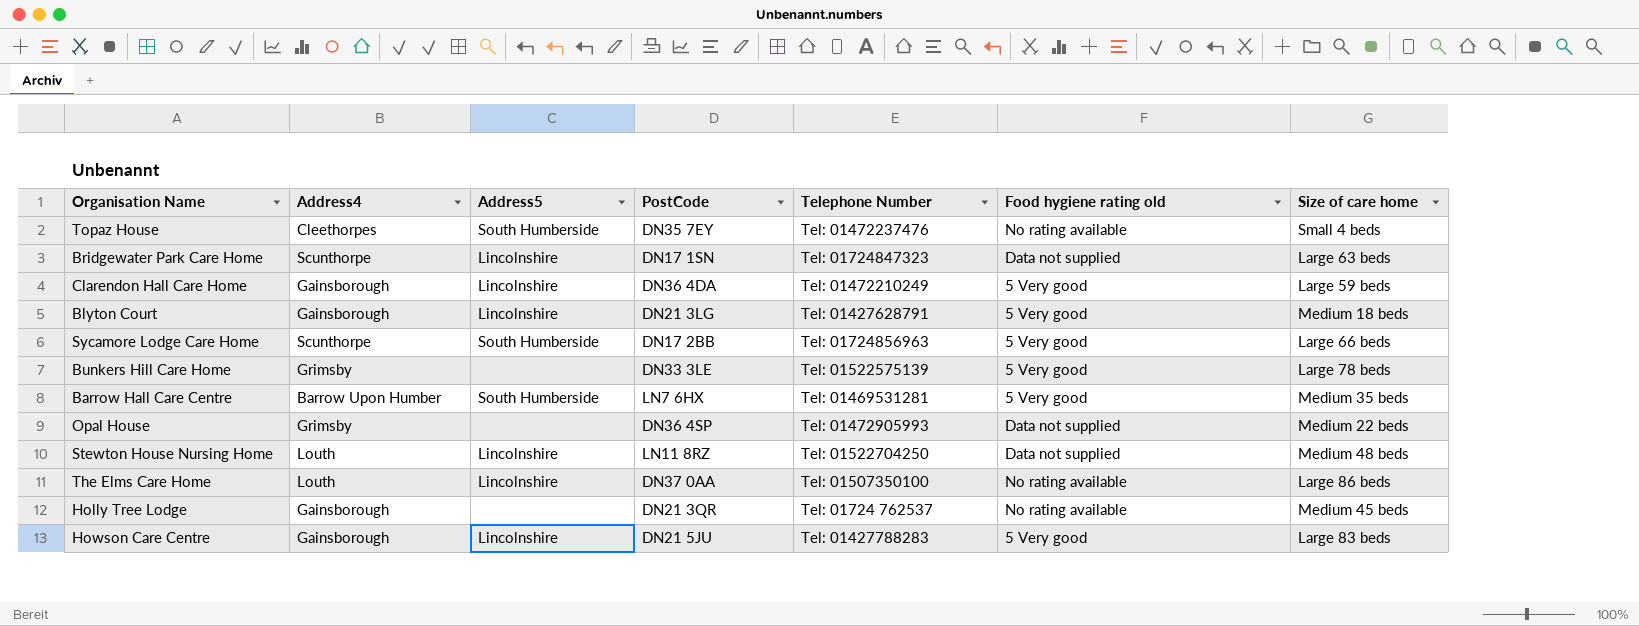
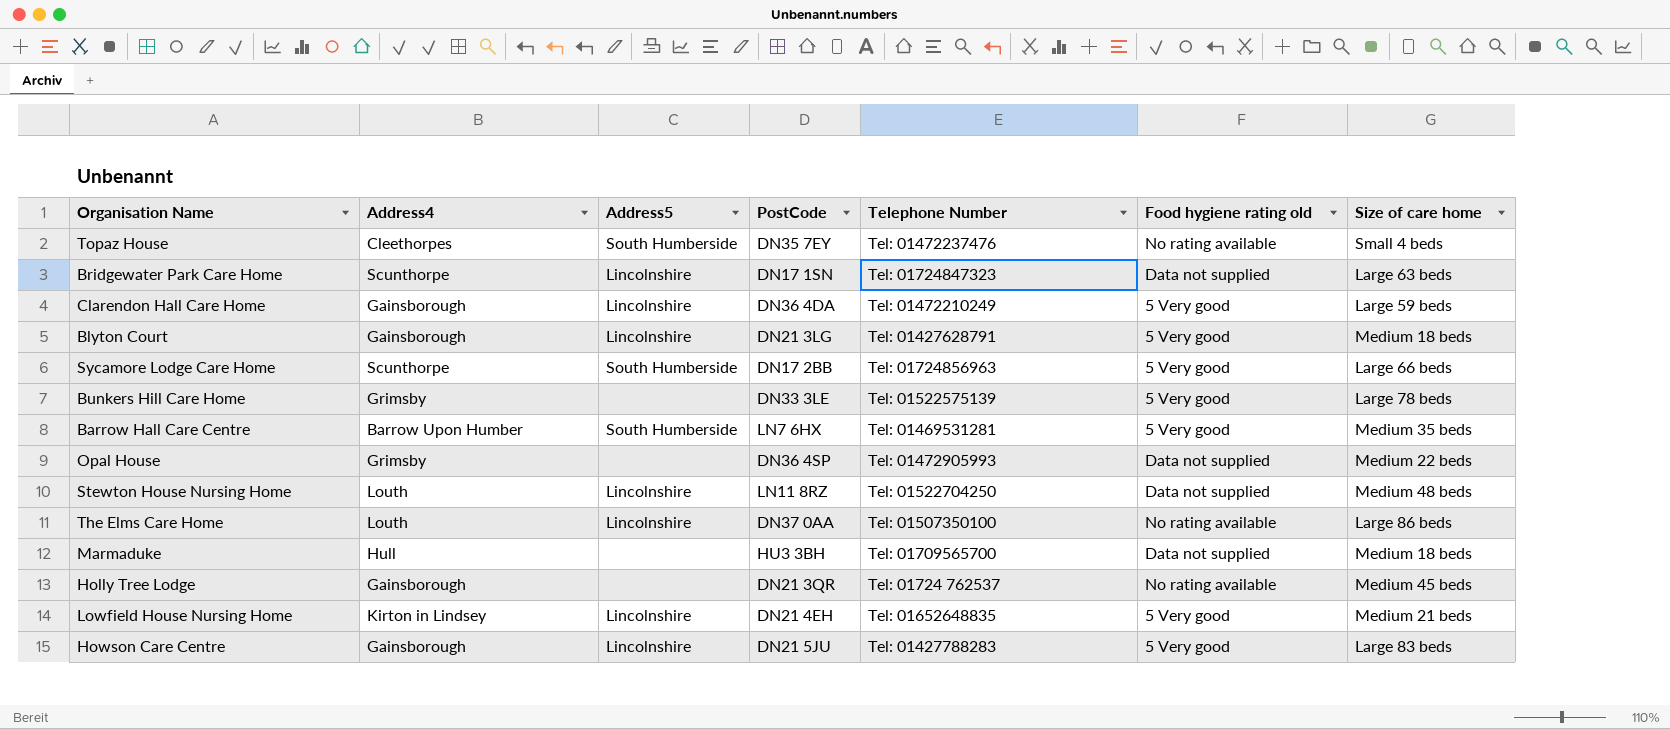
row Marmaduke: none -> Hull | none | HU3 3BH | Tel: 01709565700 | Data not supplied | Medium 18 beds
row Lowfield House Nursing Home: none -> Kirton in Lindsey | Lincolnshire | DN21 4EH | Tel: 01652648835 | 5 Very good | Medium 21 beds

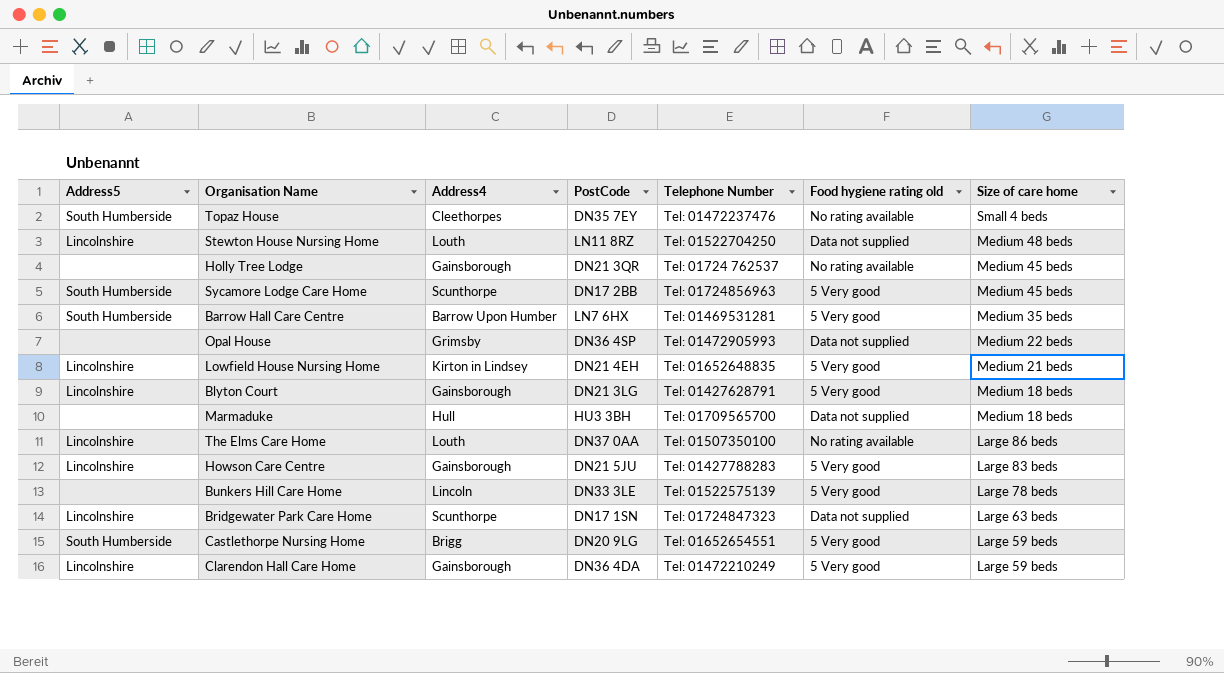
row order: none -> Size of care home descending
column Address5 | position: 3 -> 1
Sycamore Lodge Care Home | Size of care home: Large 66 beds -> Medium 45 beds
Bunkers Hill Care Home | Address4: Grimsby -> Lincoln
row Castlethorpe Nursing Home: none -> South Humberside | Brigg | DN20 9LG | Tel: 01652654551 | 5 Very good | Large 59 beds

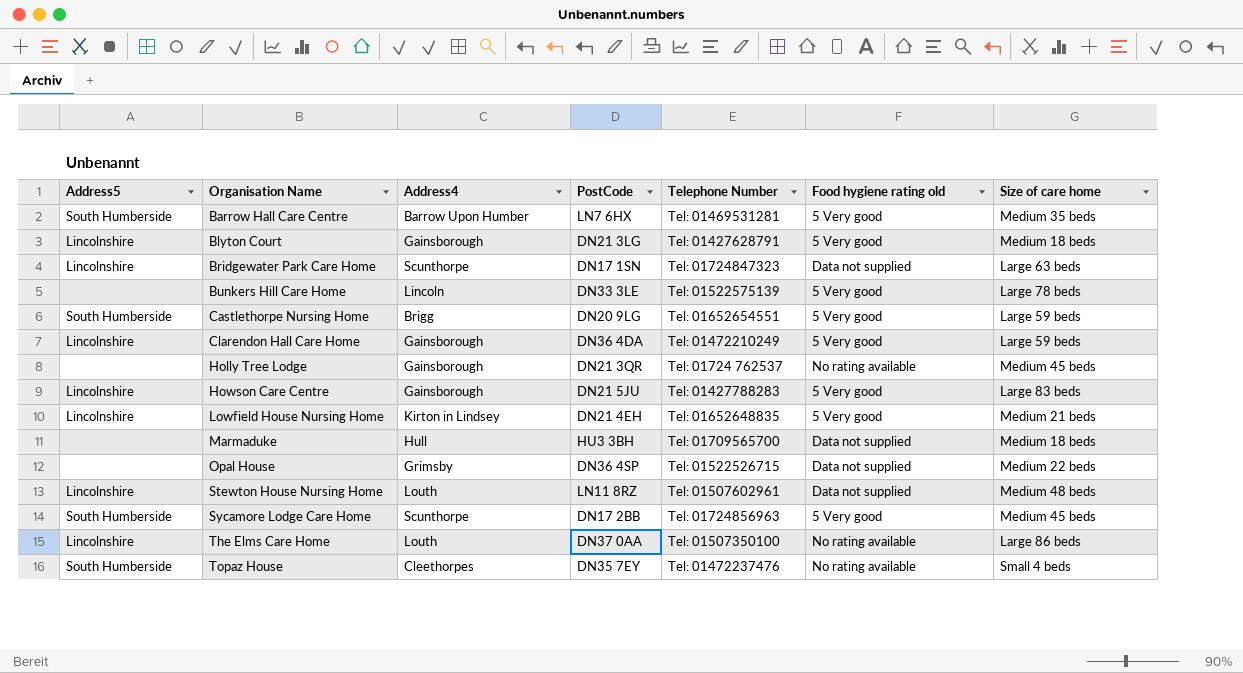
row order: Size of care home descending -> Organisation Name ascending
Opal House | Telephone Number: Tel: 01472905993 -> Tel: 01522526715
Stewton House Nursing Home | Telephone Number: Tel: 01522704250 -> Tel: 01507602961

